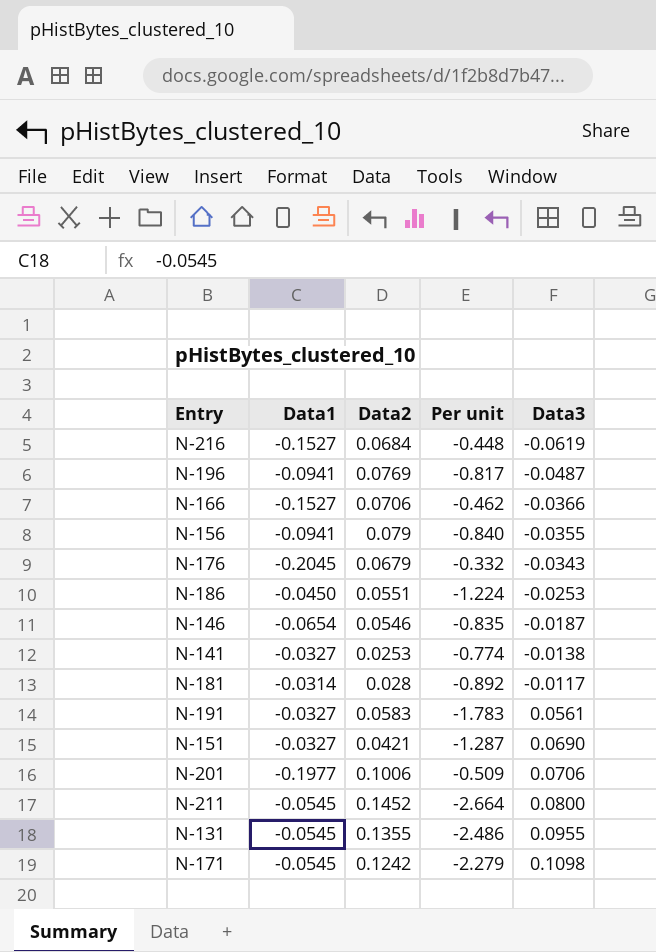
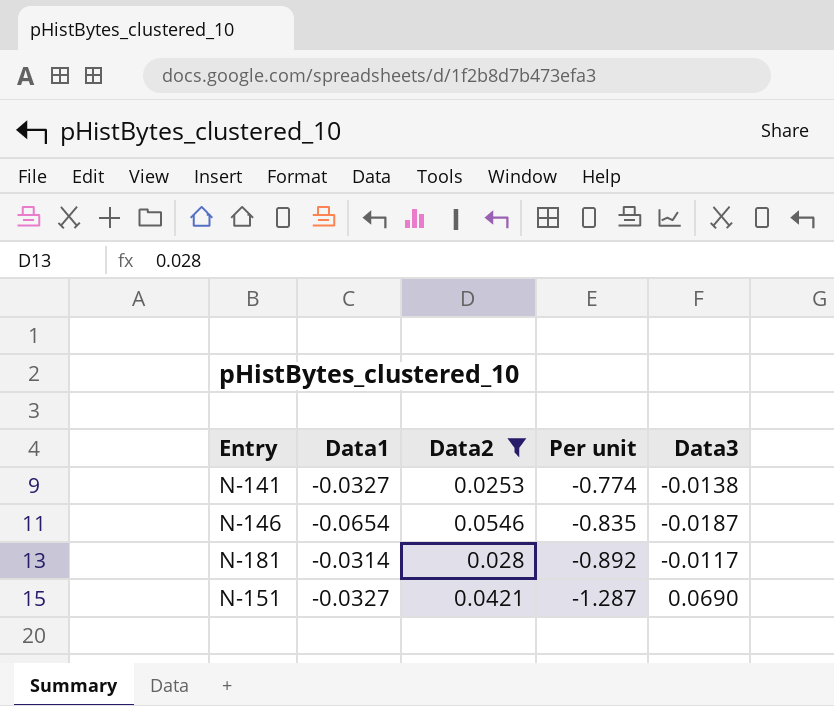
filter: none -> Data2 <= 0.0546
row order: Data3 ascending -> Per unit descending

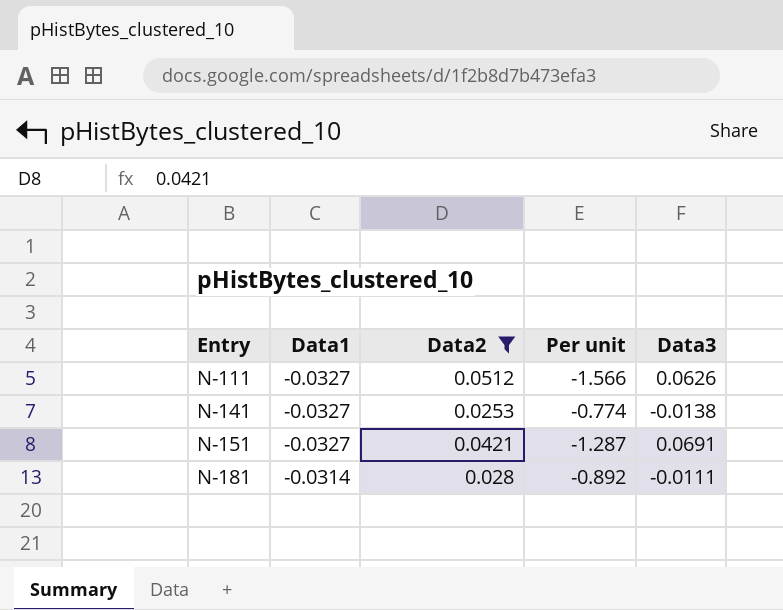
row order: Per unit descending -> Entry ascending
row N-146: -0.0654 | 0.0546 | -0.835 | -0.0187 -> none
row N-111: none -> -0.0327 | 0.0512 | -1.566 | 0.0626
N-151 | Data3: 0.0690 -> 0.0691
N-181 | Data3: -0.0117 -> -0.0111

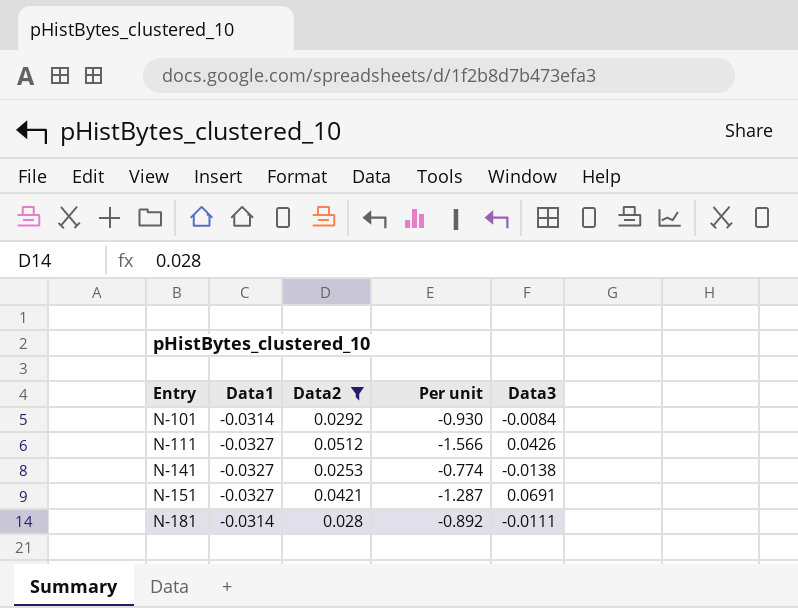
row N-101: none -> -0.0314 | 0.0292 | -0.930 | -0.0084
N-111 | Data3: 0.0626 -> 0.0426

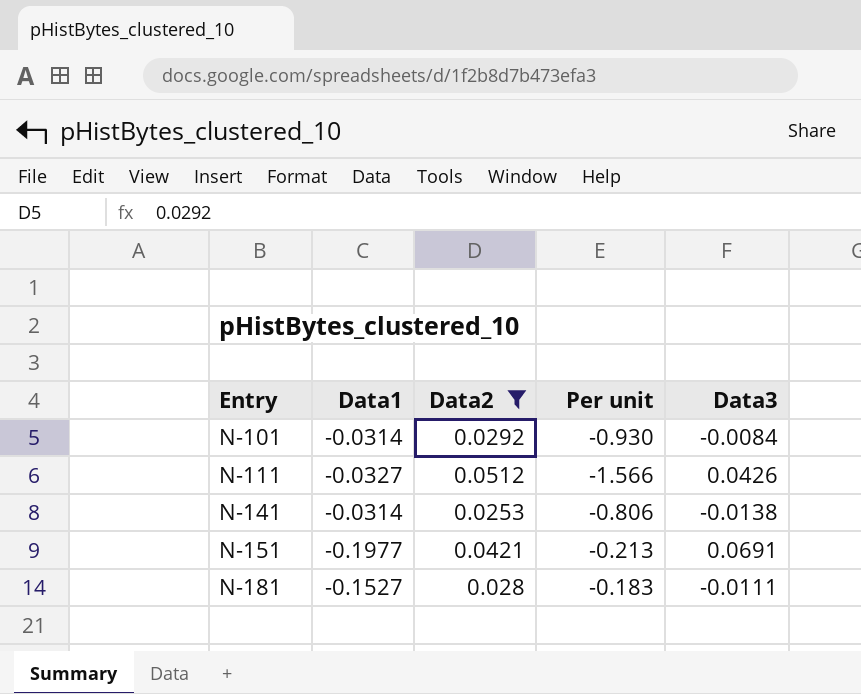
N-141 | Data1: -0.0327 -> -0.0314
N-141 | Per unit: -0.774 -> -0.806
N-151 | Data1: -0.0327 -> -0.1977
N-151 | Per unit: -1.287 -> -0.213
N-181 | Data1: -0.0314 -> -0.1527
N-181 | Per unit: -0.892 -> -0.183

